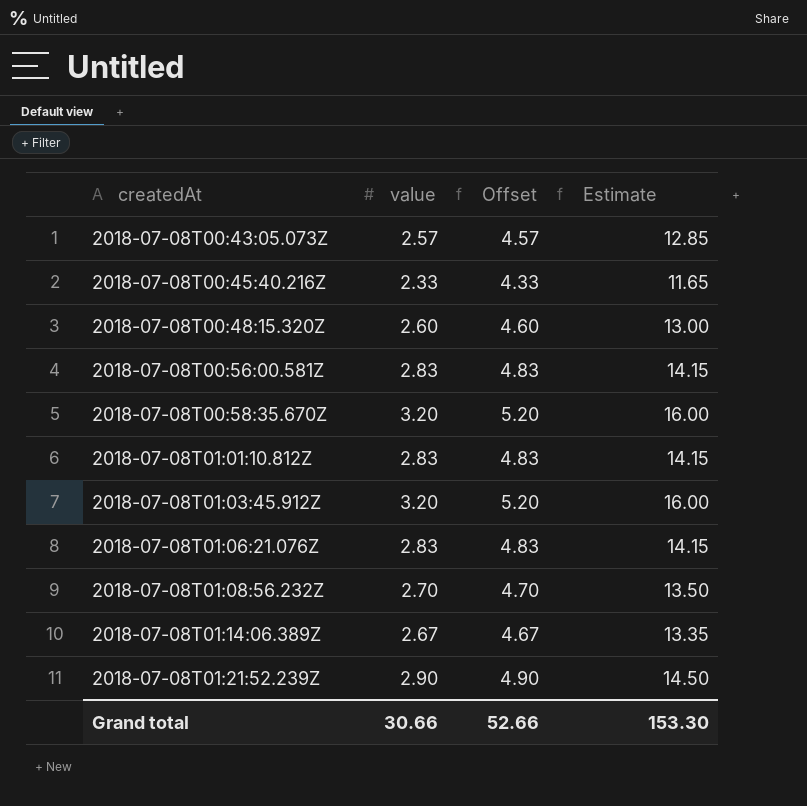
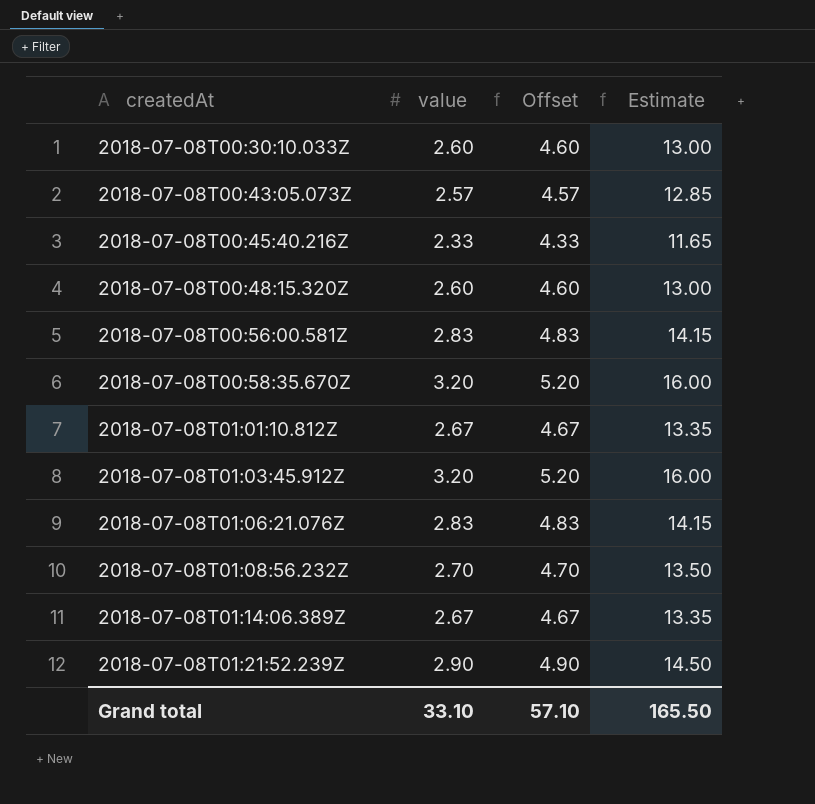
row 2018-07-08T00:30:10.033Z: none -> 2.60 | 4.60 | 13.00
2018-07-08T01:01:10.812Z | value: 2.83 -> 2.67
2018-07-08T01:01:10.812Z | Offset: 4.83 -> 4.67
2018-07-08T01:01:10.812Z | Estimate: 14.15 -> 13.35
Grand total | value: 30.66 -> 33.10
Grand total | Offset: 52.66 -> 57.10
Grand total | Estimate: 153.30 -> 165.50

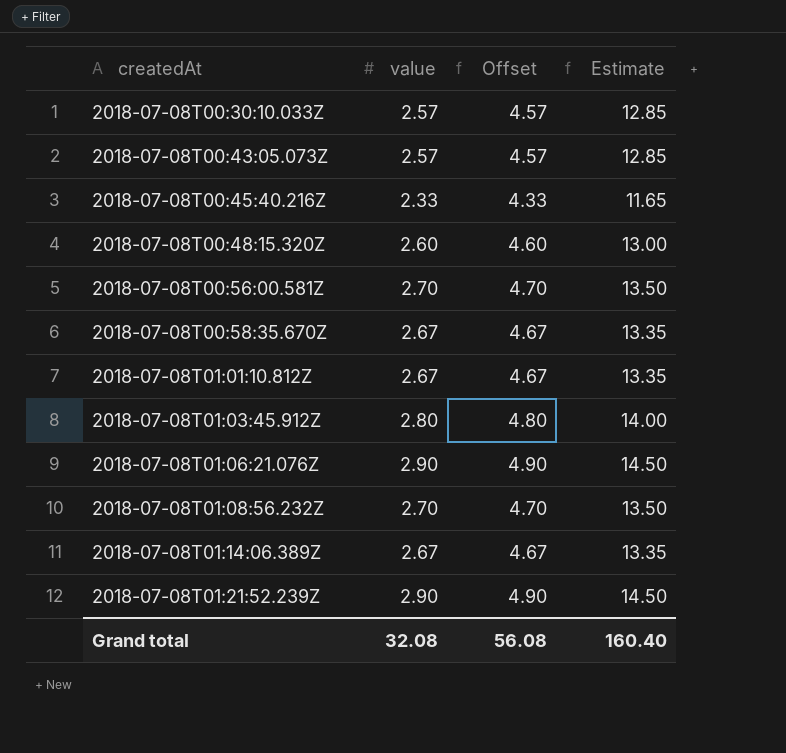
2018-07-08T00:30:10.033Z | value: 2.60 -> 2.57
2018-07-08T00:30:10.033Z | Offset: 4.60 -> 4.57
2018-07-08T00:30:10.033Z | Estimate: 13.00 -> 12.85
2018-07-08T00:56:00.581Z | value: 2.83 -> 2.70
2018-07-08T00:56:00.581Z | Offset: 4.83 -> 4.70
2018-07-08T00:56:00.581Z | Estimate: 14.15 -> 13.50
2018-07-08T00:58:35.670Z | value: 3.20 -> 2.67
2018-07-08T00:58:35.670Z | Offset: 5.20 -> 4.67
2018-07-08T00:58:35.670Z | Estimate: 16.00 -> 13.35
2018-07-08T01:03:45.912Z | value: 3.20 -> 2.80
2018-07-08T01:03:45.912Z | Offset: 5.20 -> 4.80
2018-07-08T01:03:45.912Z | Estimate: 16.00 -> 14.00
2018-07-08T01:06:21.076Z | value: 2.83 -> 2.90
2018-07-08T01:06:21.076Z | Offset: 4.83 -> 4.90
2018-07-08T01:06:21.076Z | Estimate: 14.15 -> 14.50
Grand total | value: 33.10 -> 32.08
Grand total | Offset: 57.10 -> 56.08
Grand total | Estimate: 165.50 -> 160.40

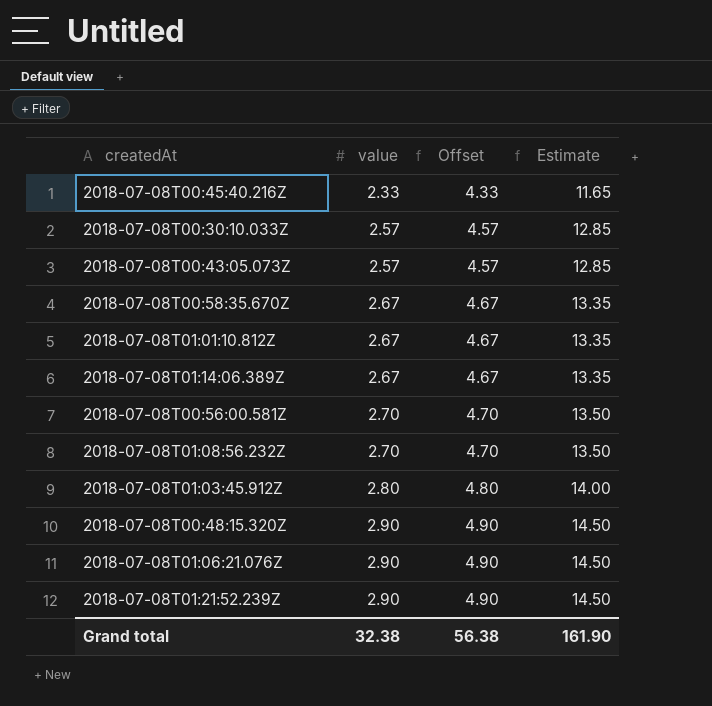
row order: createdAt ascending -> value ascending
2018-07-08T00:48:15.320Z | value: 2.60 -> 2.90
2018-07-08T00:48:15.320Z | Offset: 4.60 -> 4.90
2018-07-08T00:48:15.320Z | Estimate: 13.00 -> 14.50
Grand total | value: 32.08 -> 32.38
Grand total | Offset: 56.08 -> 56.38
Grand total | Estimate: 160.40 -> 161.90

